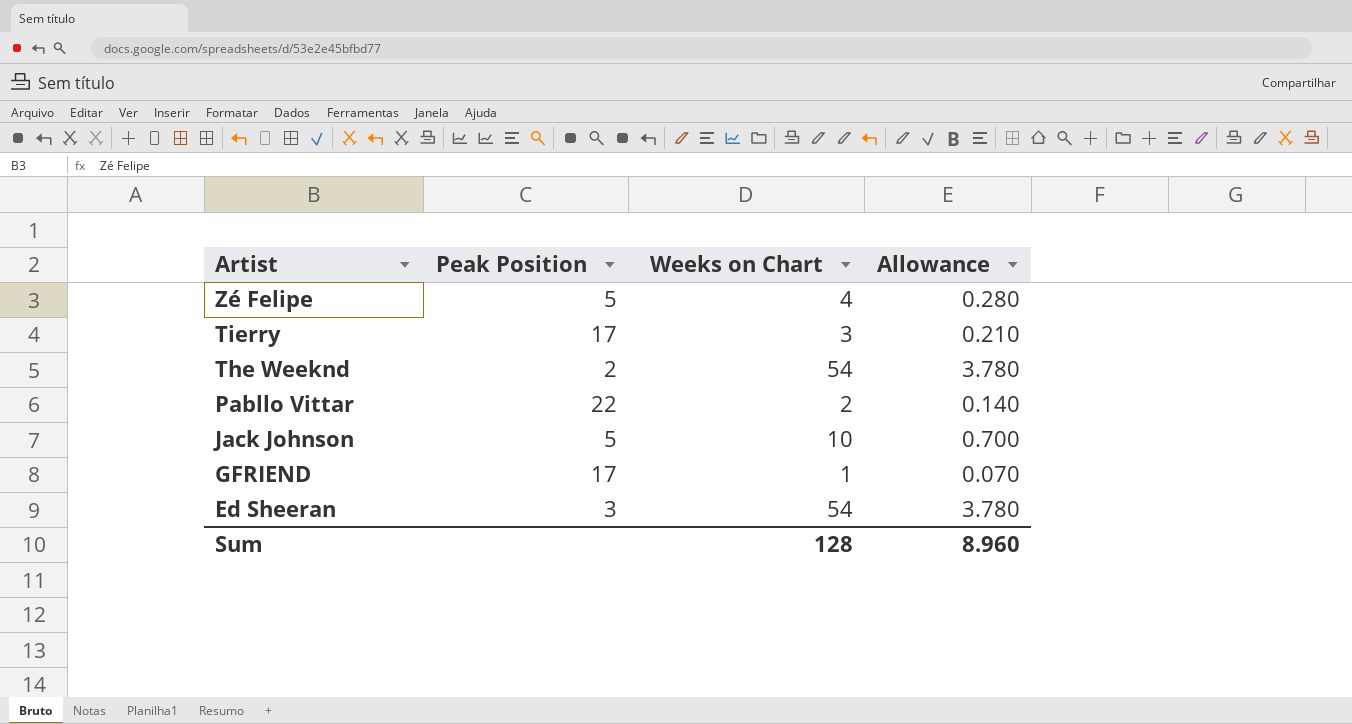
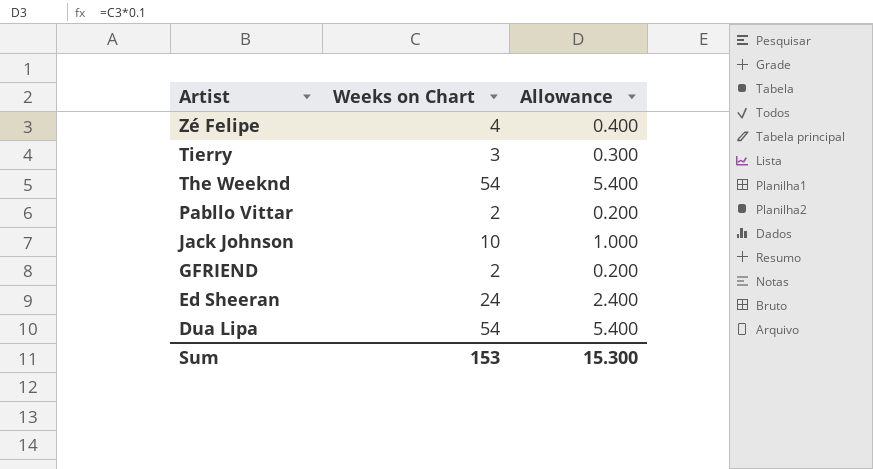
column Peak Position | position: 2 -> none
column Allowance | formula: [Weeks on Chart] * 0.07 -> [Weeks on Chart] * 0.1
GFRIEND | Weeks on Chart: 1 -> 2
Ed Sheeran | Weeks on Chart: 54 -> 24
row Dua Lipa: none -> 54 | 5.400
Sum | Weeks on Chart: 128 -> 153
Sum | Allowance: 8.960 -> 15.300

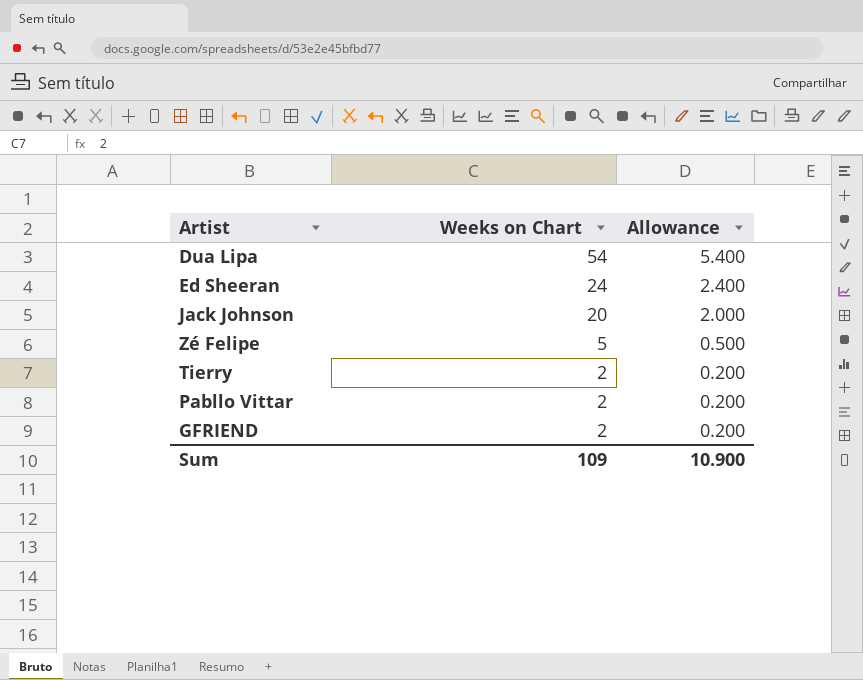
row order: Artist descending -> Weeks on Chart descending
row The Weeknd: 54 | 5.400 -> none
Jack Johnson | Weeks on Chart: 10 -> 20
Jack Johnson | Allowance: 1.000 -> 2.000
Zé Felipe | Weeks on Chart: 4 -> 5
Zé Felipe | Allowance: 0.400 -> 0.500
Tierry | Weeks on Chart: 3 -> 2
Tierry | Allowance: 0.300 -> 0.200
Sum | Weeks on Chart: 153 -> 109
Sum | Allowance: 15.300 -> 10.900

